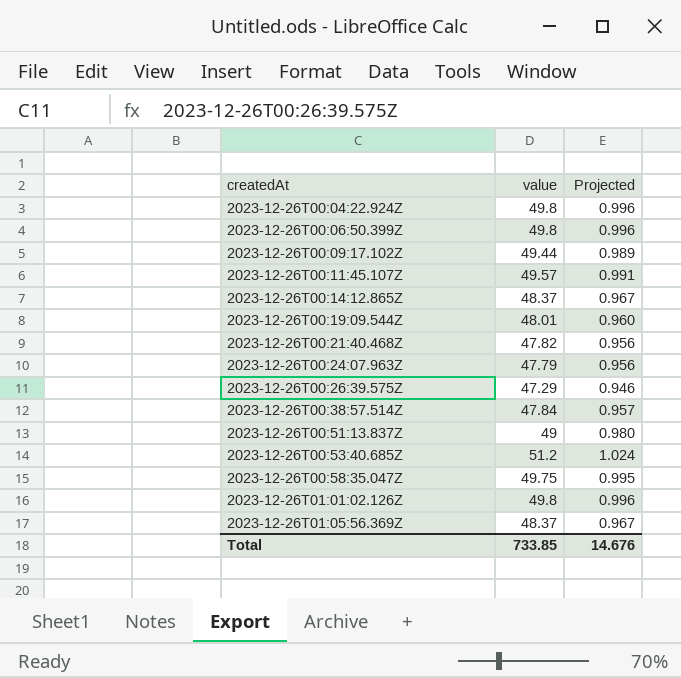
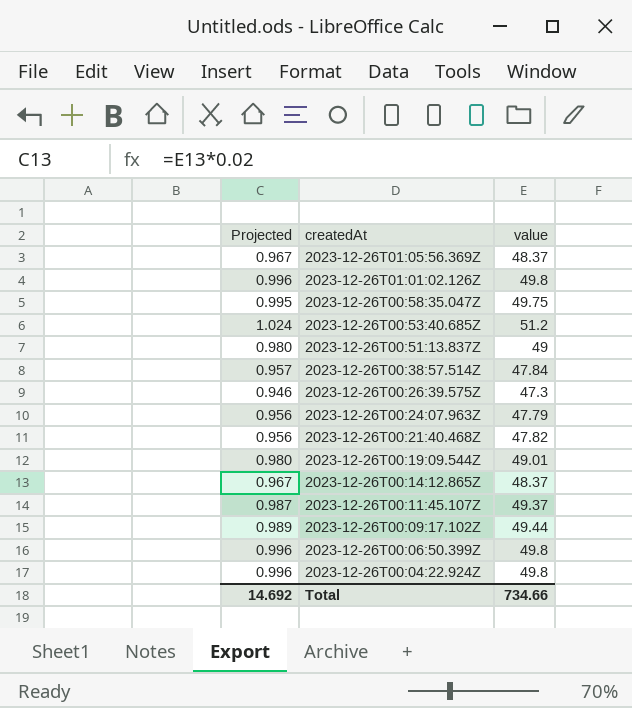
row order: createdAt ascending -> createdAt descending
column Projected | position: 3 -> 1
2023-12-26T00:26:39.575Z | value: 47.29 -> 47.3
2023-12-26T00:19:09.544Z | Projected: 0.960 -> 0.980
2023-12-26T00:19:09.544Z | value: 48.01 -> 49.01
2023-12-26T00:11:45.107Z | Projected: 0.991 -> 0.987
2023-12-26T00:11:45.107Z | value: 49.57 -> 49.37
Total | Projected: 14.676 -> 14.692
Total | value: 733.85 -> 734.66

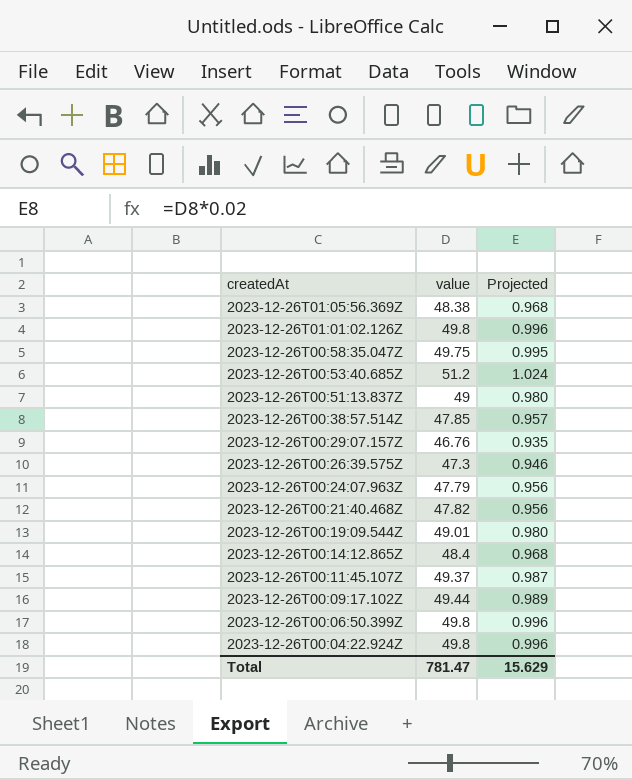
column Projected | position: 1 -> 3
2023-12-26T01:05:56.369Z | value: 48.37 -> 48.38
2023-12-26T01:05:56.369Z | Projected: 0.967 -> 0.968
2023-12-26T00:38:57.514Z | value: 47.84 -> 47.85
row 2023-12-26T00:29:07.157Z: none -> 46.76 | 0.935
2023-12-26T00:14:12.865Z | value: 48.37 -> 48.4
2023-12-26T00:14:12.865Z | Projected: 0.967 -> 0.968
Total | value: 734.66 -> 781.47
Total | Projected: 14.692 -> 15.629

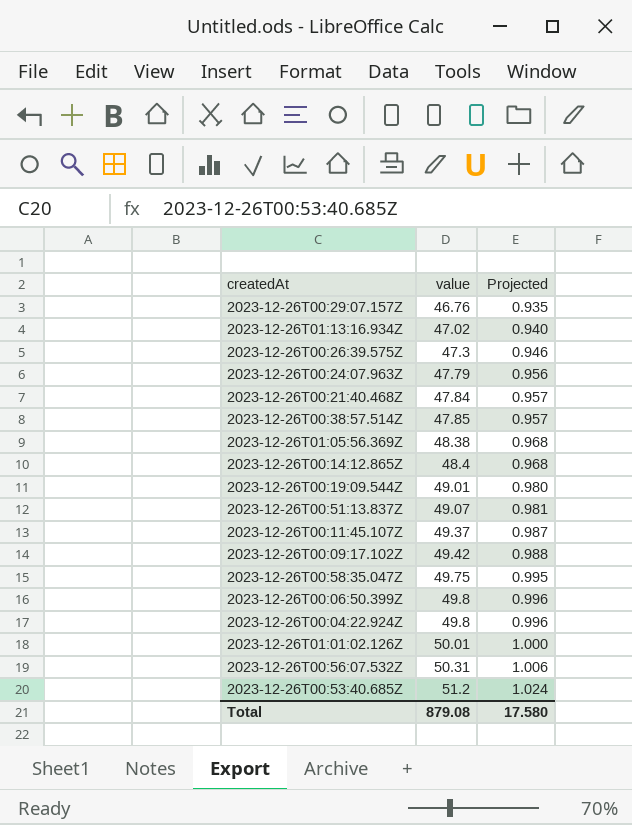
row order: createdAt descending -> value ascending
row 2023-12-26T01:13:16.934Z: none -> 47.02 | 0.940
2023-12-26T00:21:40.468Z | value: 47.82 -> 47.84
2023-12-26T00:21:40.468Z | Projected: 0.956 -> 0.957
2023-12-26T00:51:13.837Z | value: 49 -> 49.07
2023-12-26T00:51:13.837Z | Projected: 0.980 -> 0.981
2023-12-26T00:09:17.102Z | value: 49.44 -> 49.42
2023-12-26T00:09:17.102Z | Projected: 0.989 -> 0.988
2023-12-26T01:01:02.126Z | value: 49.8 -> 50.01
2023-12-26T01:01:02.126Z | Projected: 0.996 -> 1.000
row 2023-12-26T00:56:07.532Z: none -> 50.31 | 1.006
Total | value: 781.47 -> 879.08
Total | Projected: 15.629 -> 17.580

